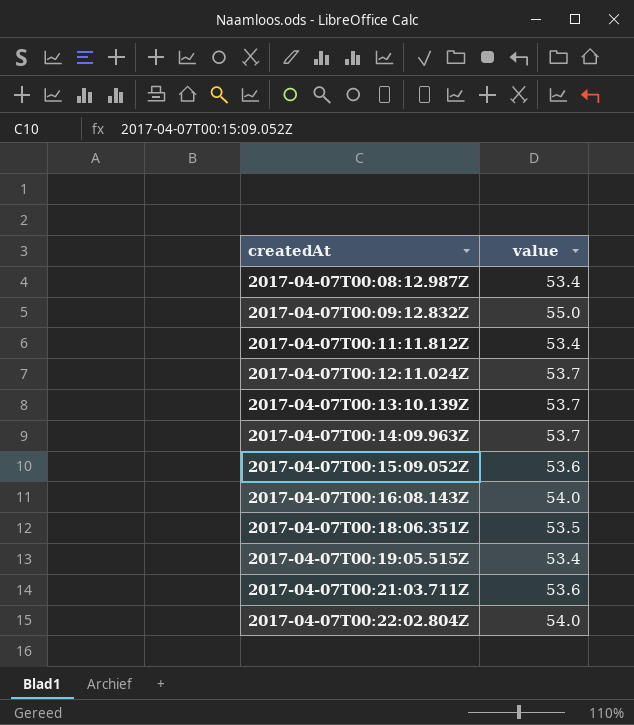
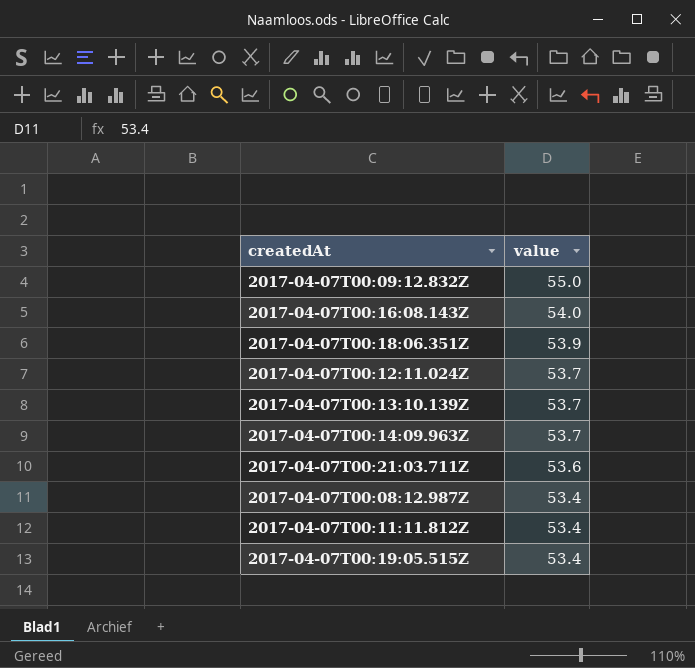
row order: createdAt ascending -> value descending
row 2017-04-07T00:15:09.052Z: 53.6 -> none
row 2017-04-07T00:22:02.804Z: 54.0 -> none
2017-04-07T00:18:06.351Z | value: 53.5 -> 53.9

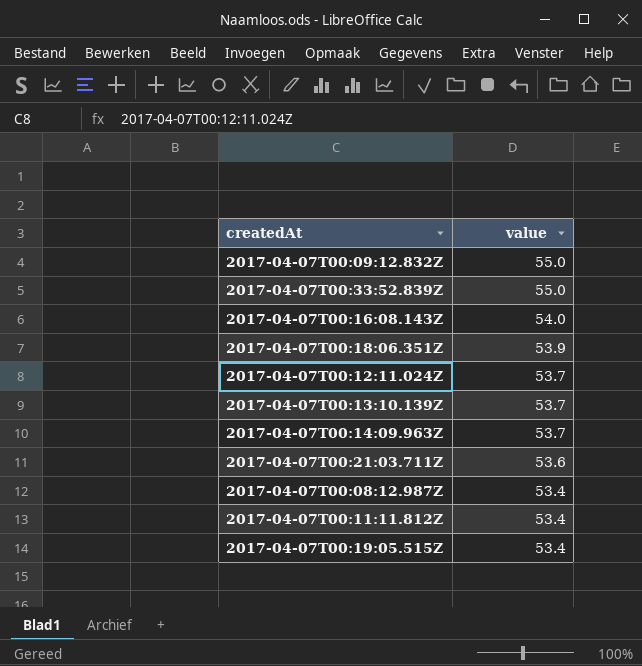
row 2017-04-07T00:33:52.839Z: none -> 55.0

